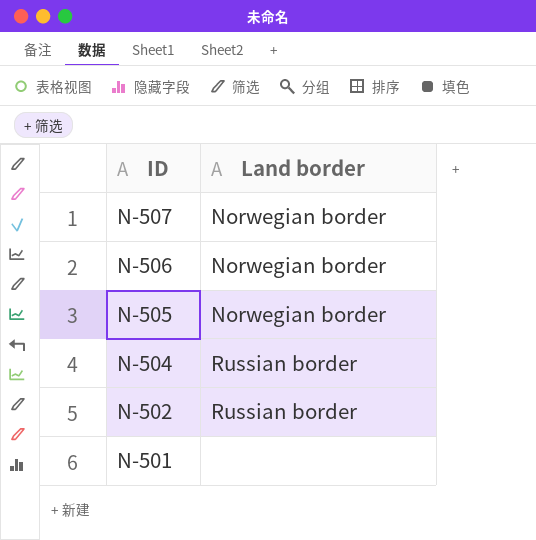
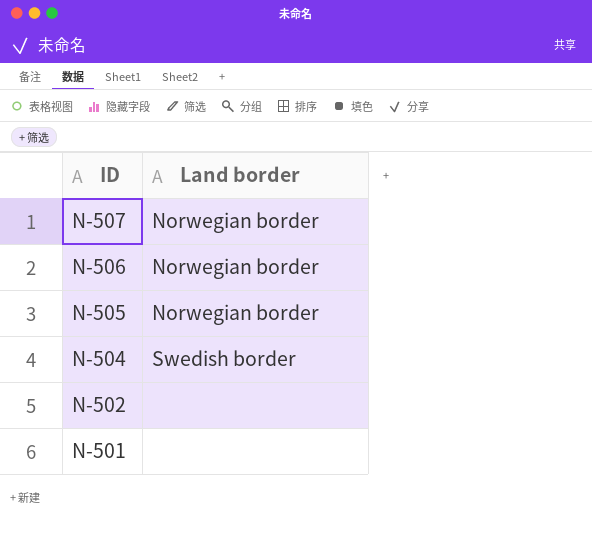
N-504 | Land border: Russian border -> Swedish border
N-502 | Land border: Russian border -> none

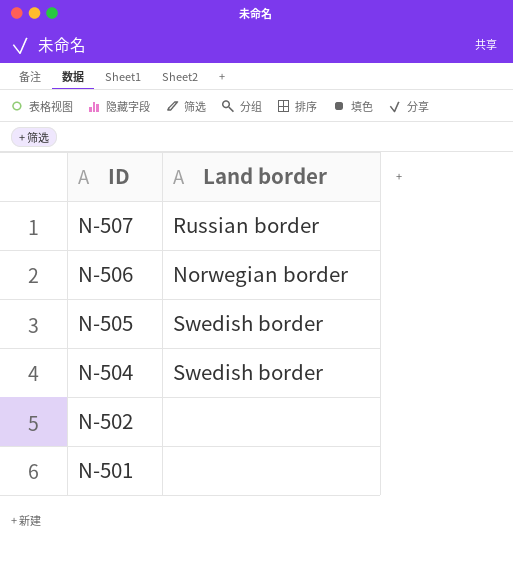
N-507 | Land border: Norwegian border -> Russian border
N-505 | Land border: Norwegian border -> Swedish border

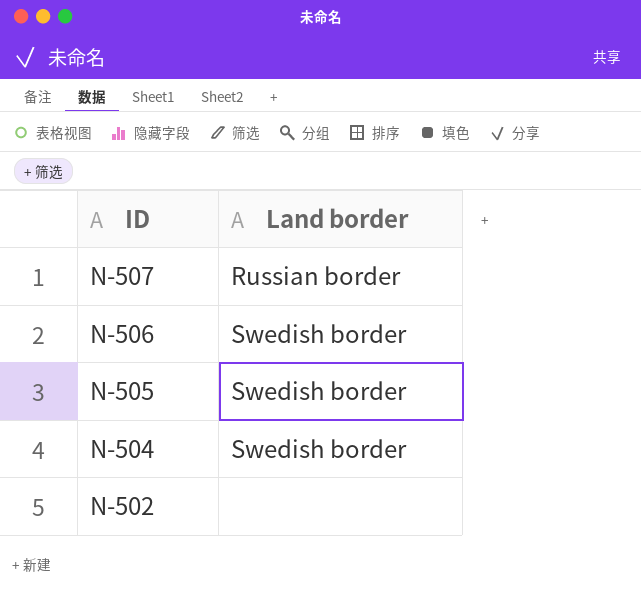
row N-501: none -> none
N-506 | Land border: Norwegian border -> Swedish border

